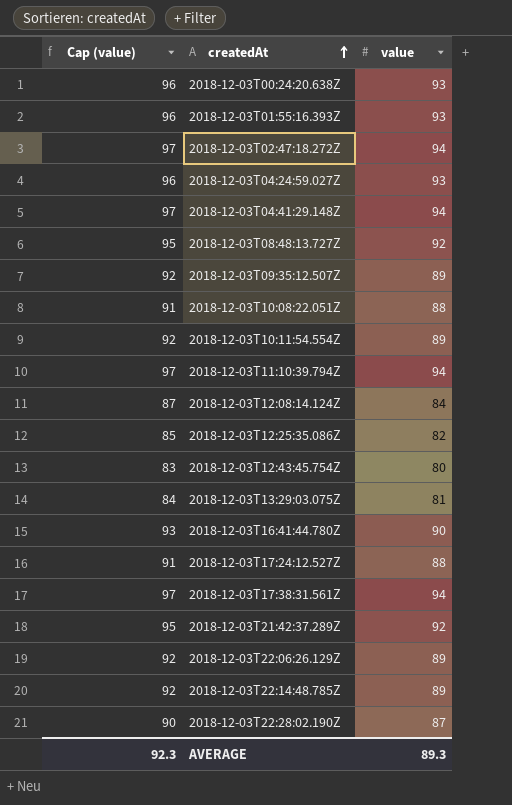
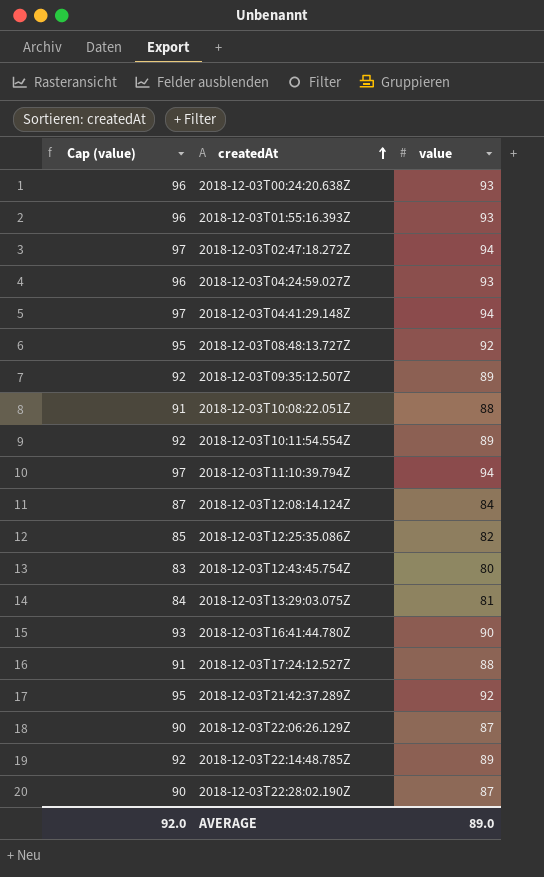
row 2018-12-03T17:38:31.561Z: 97 | 94 -> none
2018-12-03T22:06:26.129Z | Cap (value): 92 -> 90
2018-12-03T22:06:26.129Z | value: 89 -> 87
AVERAGE | Cap (value): 92.3 -> 92.0
AVERAGE | value: 89.3 -> 89.0

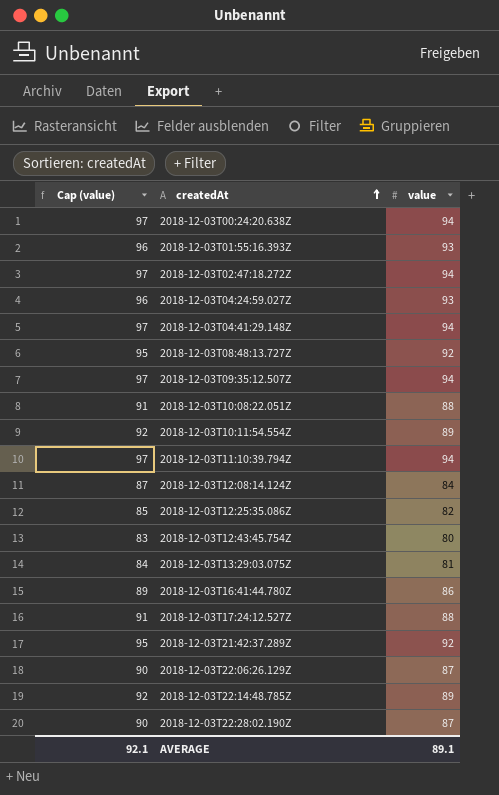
2018-12-03T00:24:20.638Z | Cap (value): 96 -> 97
2018-12-03T00:24:20.638Z | value: 93 -> 94
2018-12-03T09:35:12.507Z | Cap (value): 92 -> 97
2018-12-03T09:35:12.507Z | value: 89 -> 94
2018-12-03T16:41:44.780Z | Cap (value): 93 -> 89
2018-12-03T16:41:44.780Z | value: 90 -> 86
AVERAGE | Cap (value): 92.0 -> 92.1
AVERAGE | value: 89.0 -> 89.1

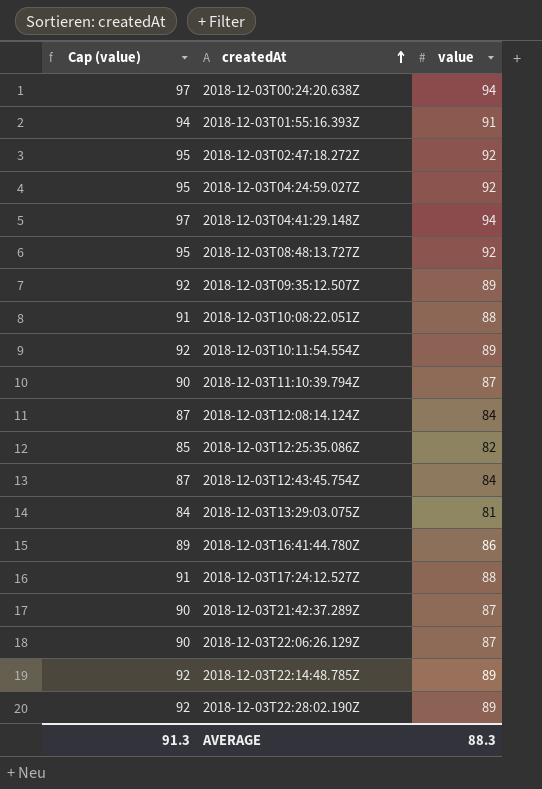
2018-12-03T01:55:16.393Z | Cap (value): 96 -> 94
2018-12-03T01:55:16.393Z | value: 93 -> 91
2018-12-03T02:47:18.272Z | Cap (value): 97 -> 95
2018-12-03T02:47:18.272Z | value: 94 -> 92
2018-12-03T04:24:59.027Z | Cap (value): 96 -> 95
2018-12-03T04:24:59.027Z | value: 93 -> 92
2018-12-03T09:35:12.507Z | Cap (value): 97 -> 92
2018-12-03T09:35:12.507Z | value: 94 -> 89
2018-12-03T11:10:39.794Z | Cap (value): 97 -> 90
2018-12-03T11:10:39.794Z | value: 94 -> 87
2018-12-03T12:43:45.754Z | Cap (value): 83 -> 87
2018-12-03T12:43:45.754Z | value: 80 -> 84
2018-12-03T21:42:37.289Z | Cap (value): 95 -> 90
2018-12-03T21:42:37.289Z | value: 92 -> 87
2018-12-03T22:28:02.190Z | Cap (value): 90 -> 92
2018-12-03T22:28:02.190Z | value: 87 -> 89
AVERAGE | Cap (value): 92.1 -> 91.3
AVERAGE | value: 89.1 -> 88.3

